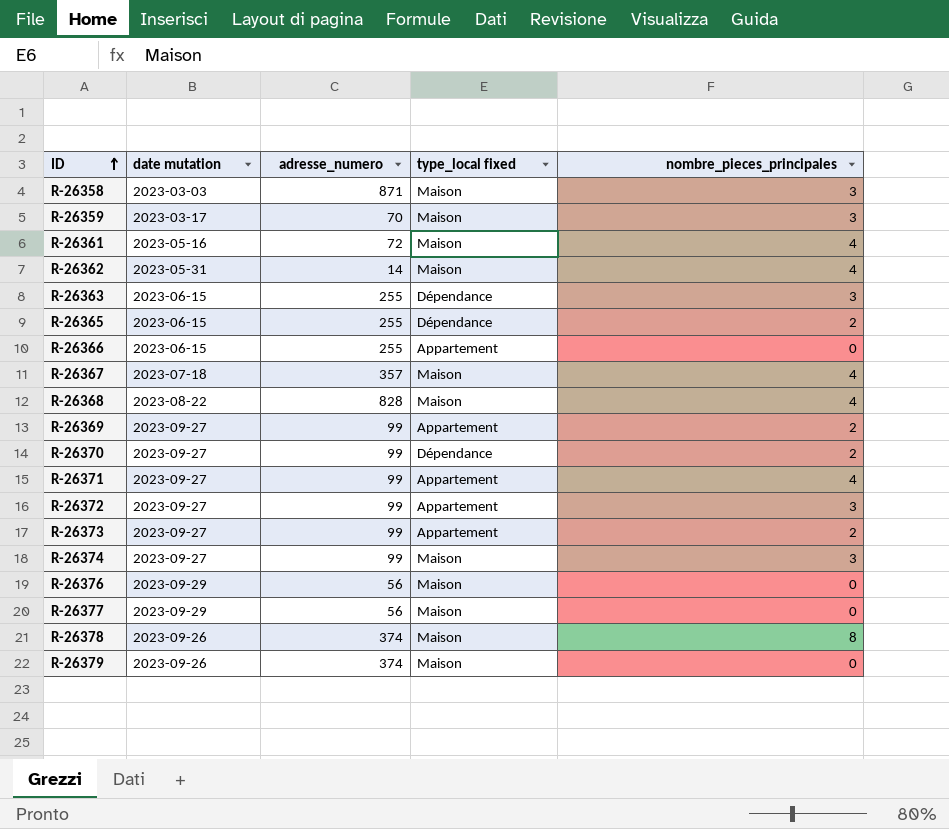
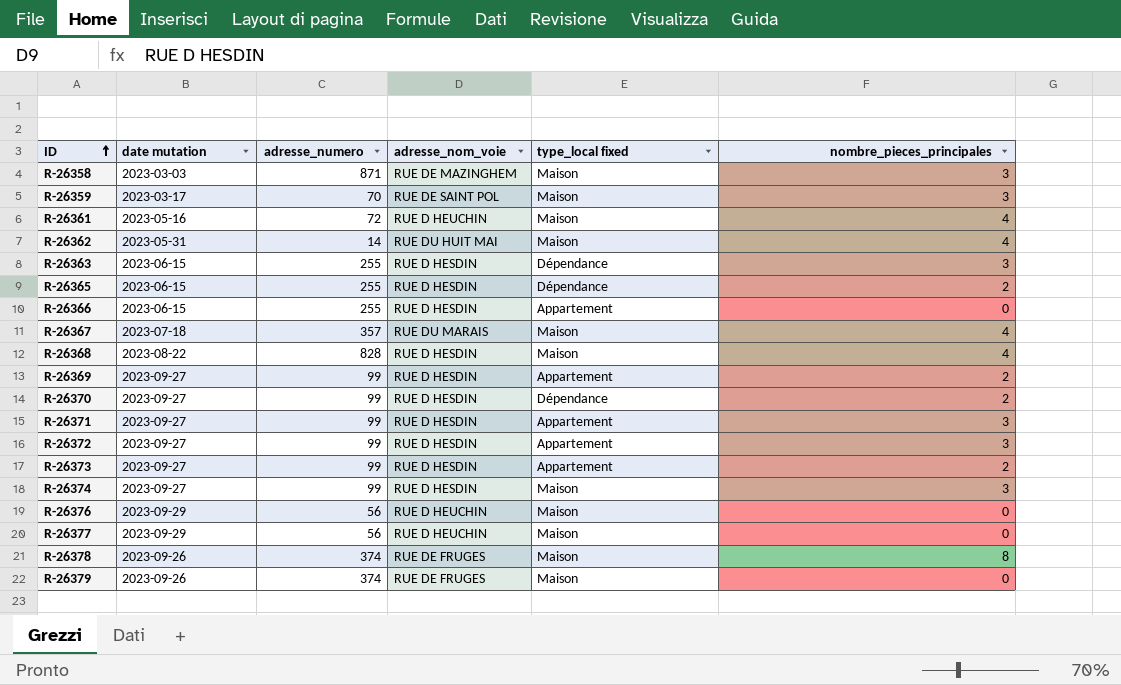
column adresse_nom_voie | position: none -> 4
R-26371 | nombre_pieces_principales: 4 -> 3

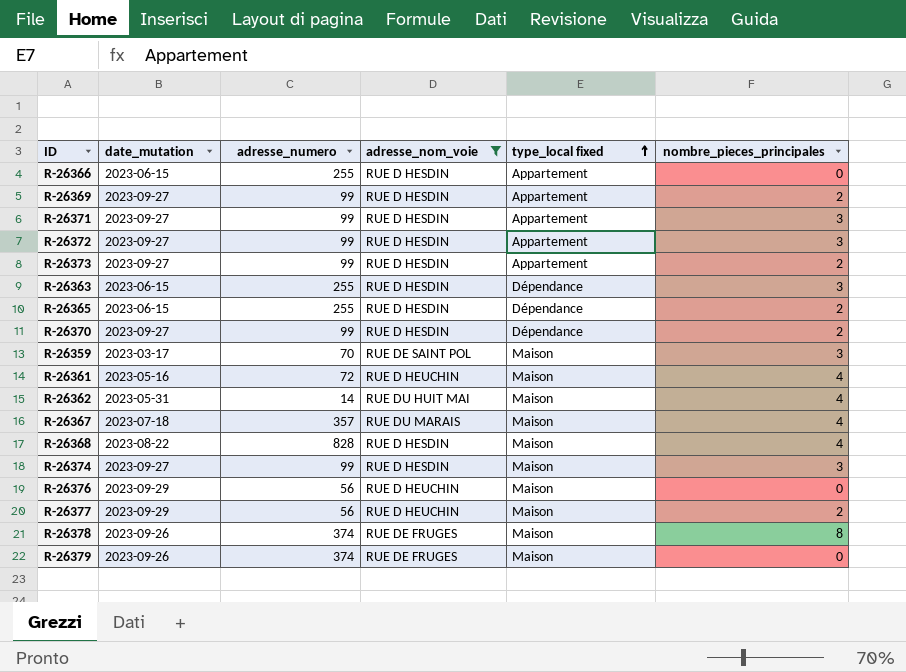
filter: none -> adresse_nom_voie != RUE DE MAZINGHEM
row order: ID ascending -> type_local fixed ascending
column name: date mutation -> date_mutation
R-26377 | nombre_pieces_principales: 0 -> 2

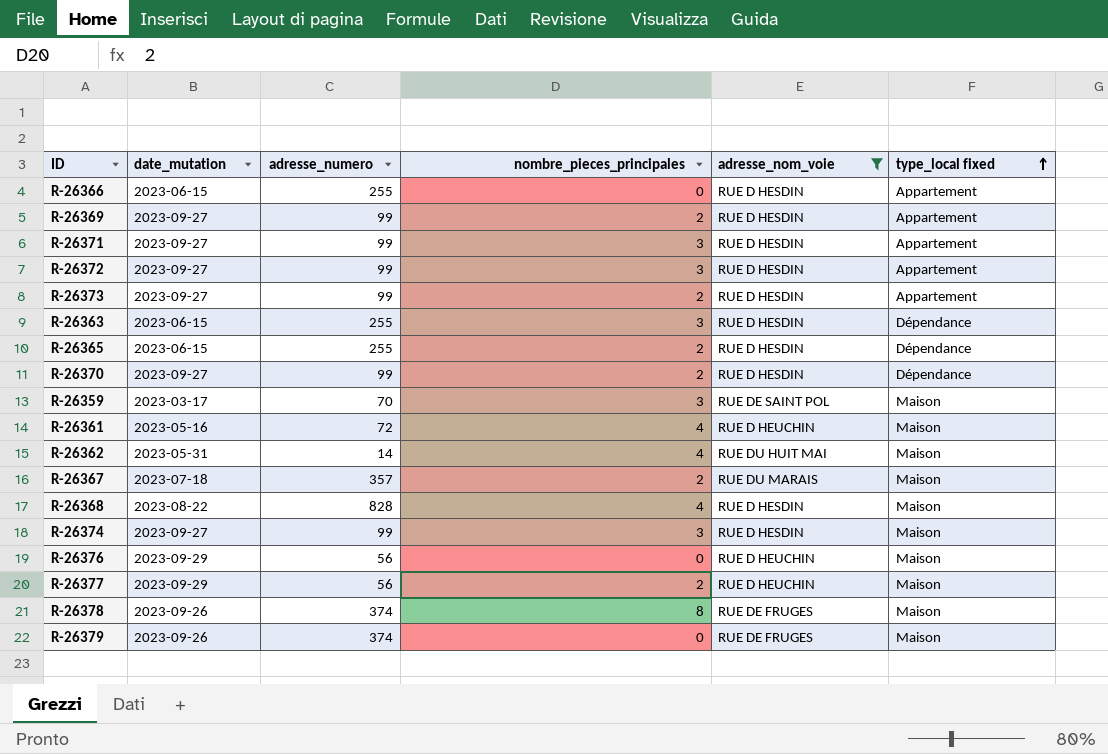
column nombre_pieces_principales | position: 6 -> 4
R-26367 | nombre_pieces_principales: 4 -> 2

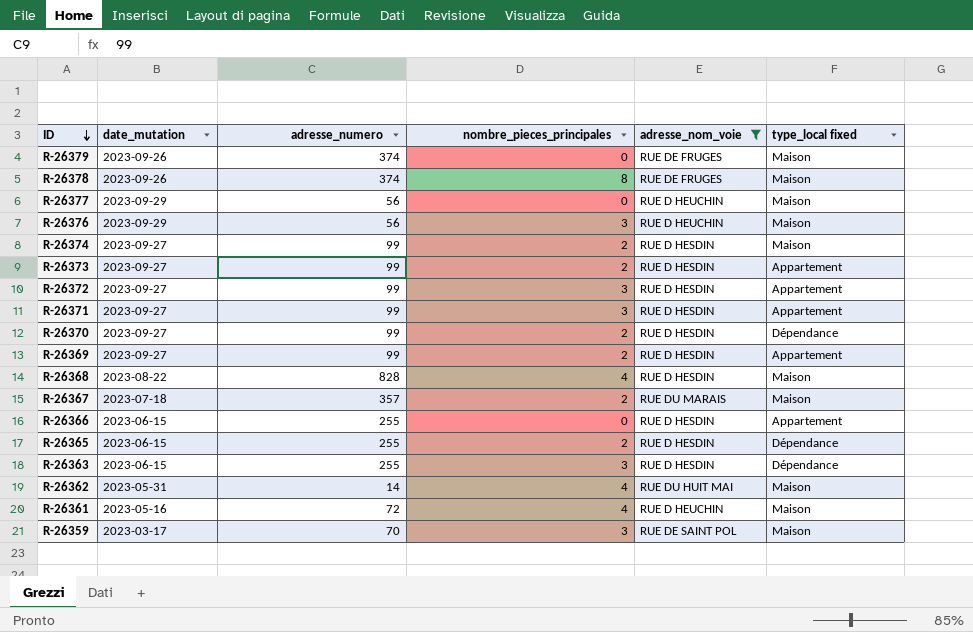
row order: type_local fixed ascending -> ID descending
R-26377 | nombre_pieces_principales: 2 -> 0
R-26376 | nombre_pieces_principales: 0 -> 3
R-26374 | nombre_pieces_principales: 3 -> 2

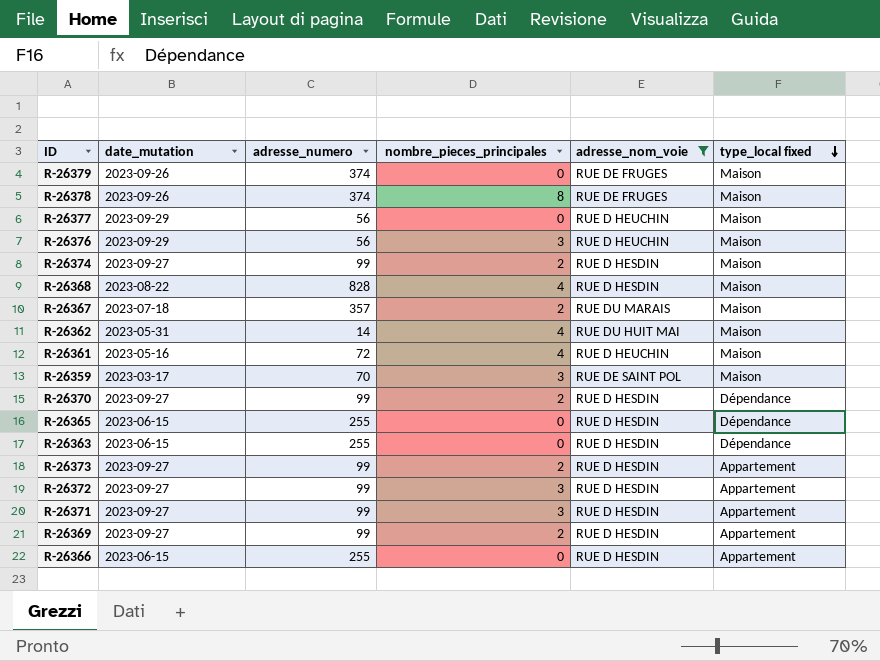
row order: ID descending -> type_local fixed descending
R-26365 | nombre_pieces_principales: 2 -> 0
R-26363 | nombre_pieces_principales: 3 -> 0

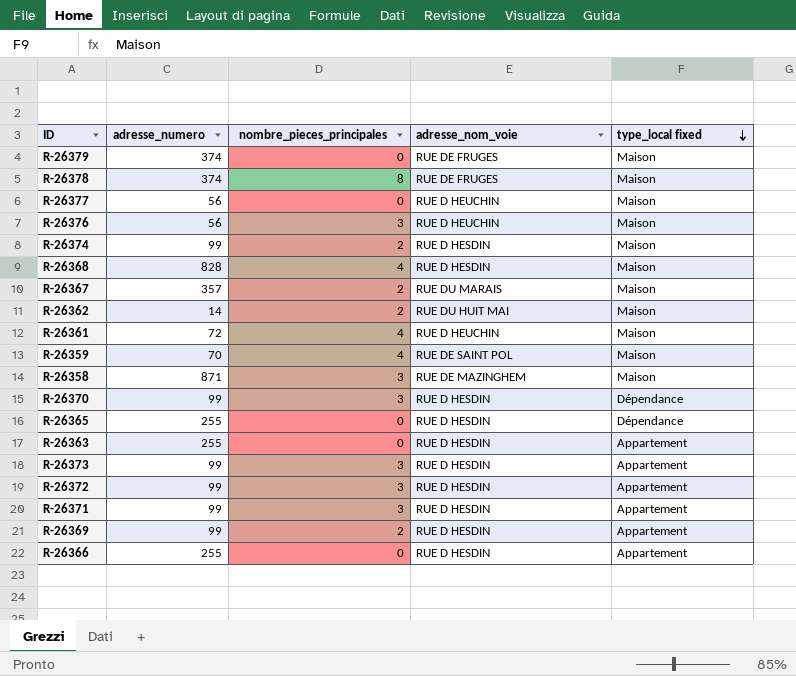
filter: adresse_nom_voie != RUE DE MAZINGHEM -> none
column date_mutation | position: 2 -> none
R-26362 | nombre_pieces_principales: 4 -> 2
R-26359 | nombre_pieces_principales: 3 -> 4
R-26370 | nombre_pieces_principales: 2 -> 3
R-26363 | type_local fixed: Dépendance -> Appartement
R-26373 | nombre_pieces_principales: 2 -> 3

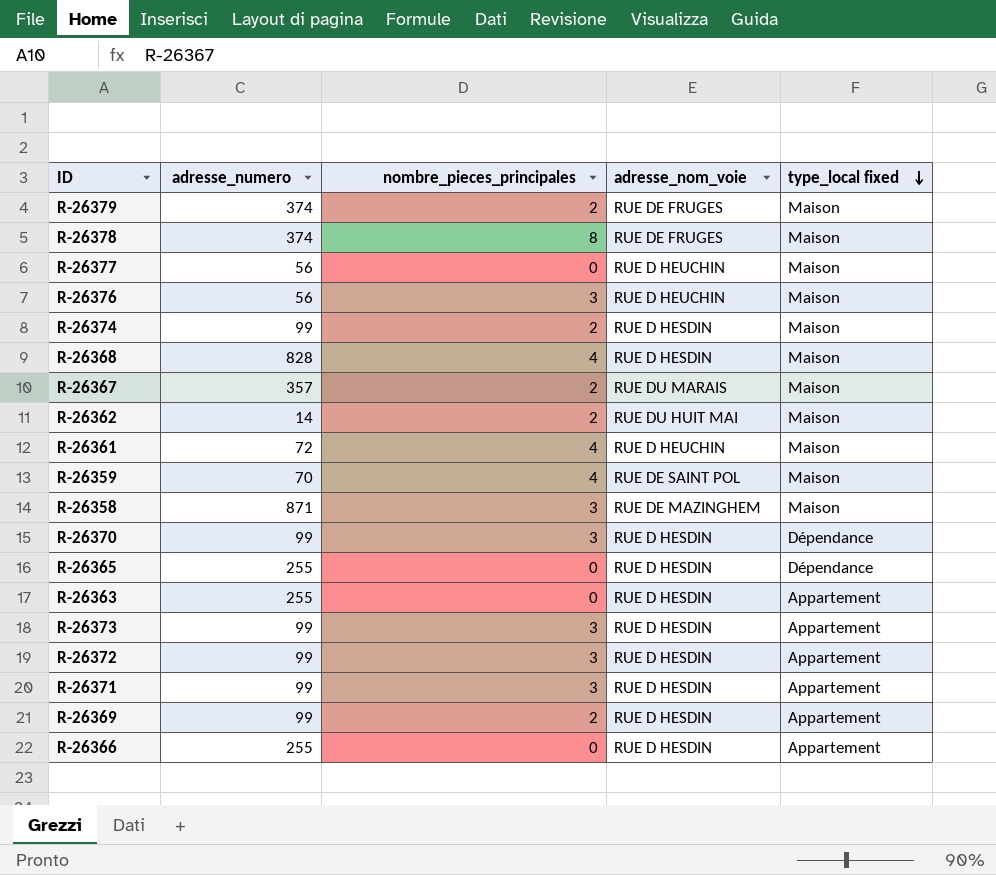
R-26379 | nombre_pieces_principales: 0 -> 2

